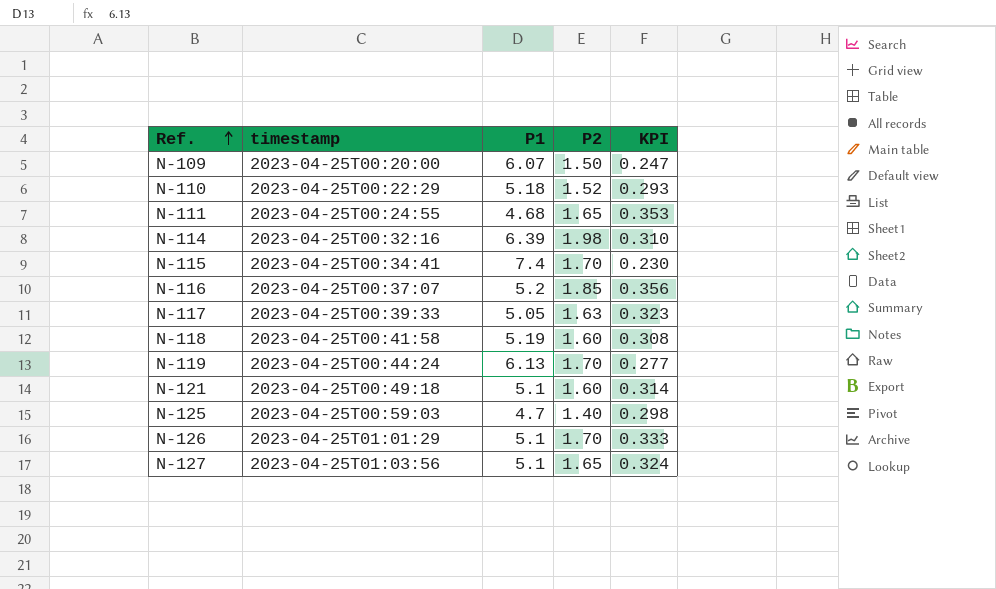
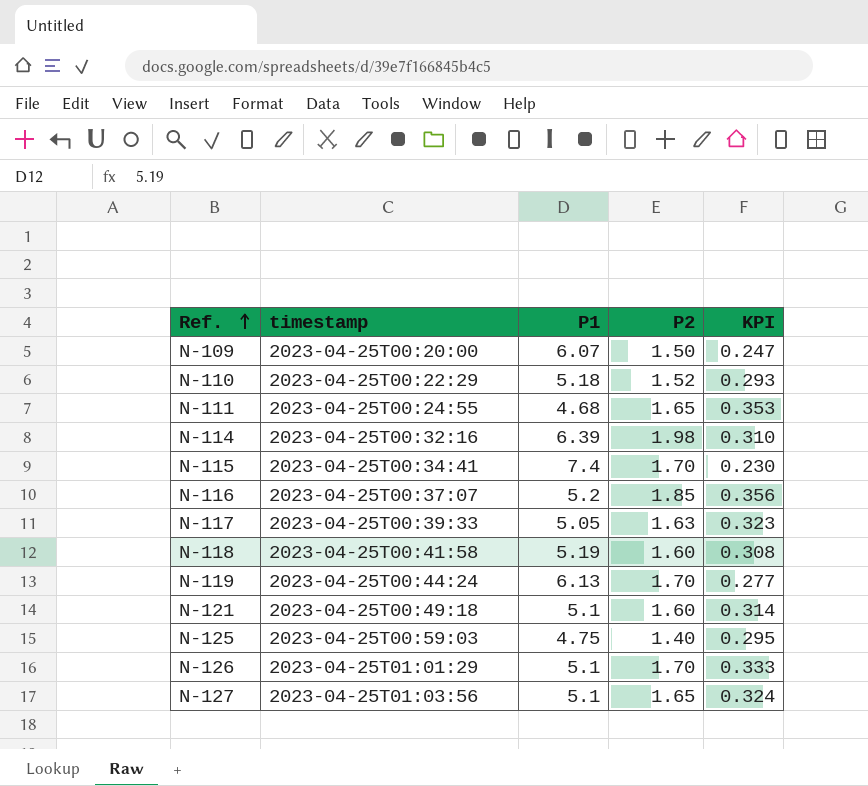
N-125 | P1: 4.7 -> 4.75
N-125 | KPI: 0.298 -> 0.295

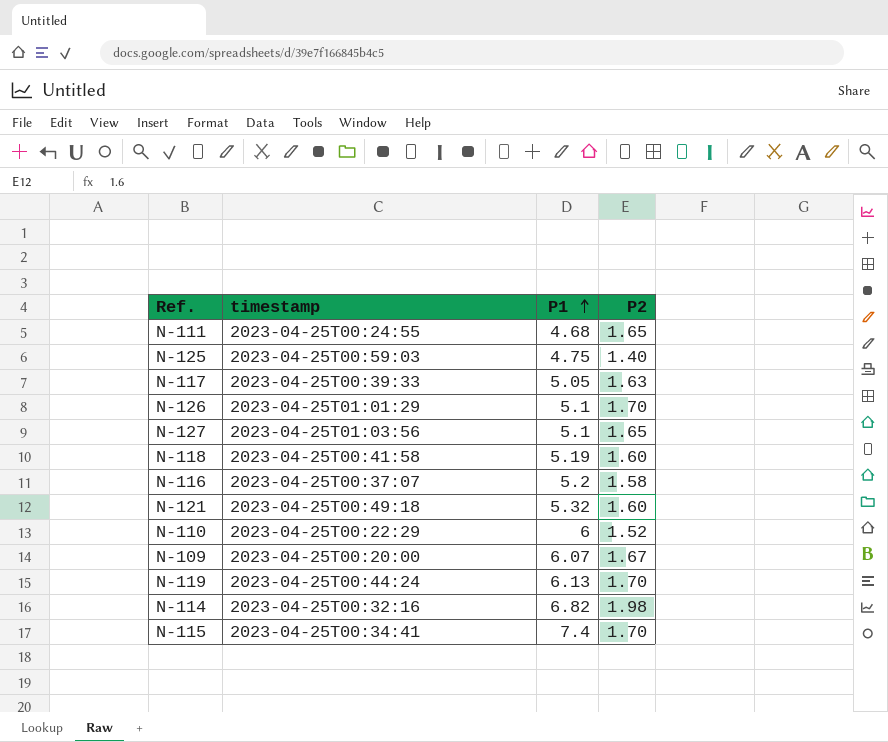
row order: Ref. ascending -> P1 ascending
column KPI | formula: [P2] / [P1] -> none
N-116 | P2: 1.85 -> 1.58
N-121 | P1: 5.1 -> 5.32
N-110 | P1: 5.18 -> 6
N-109 | P2: 1.50 -> 1.67
N-114 | P1: 6.39 -> 6.82

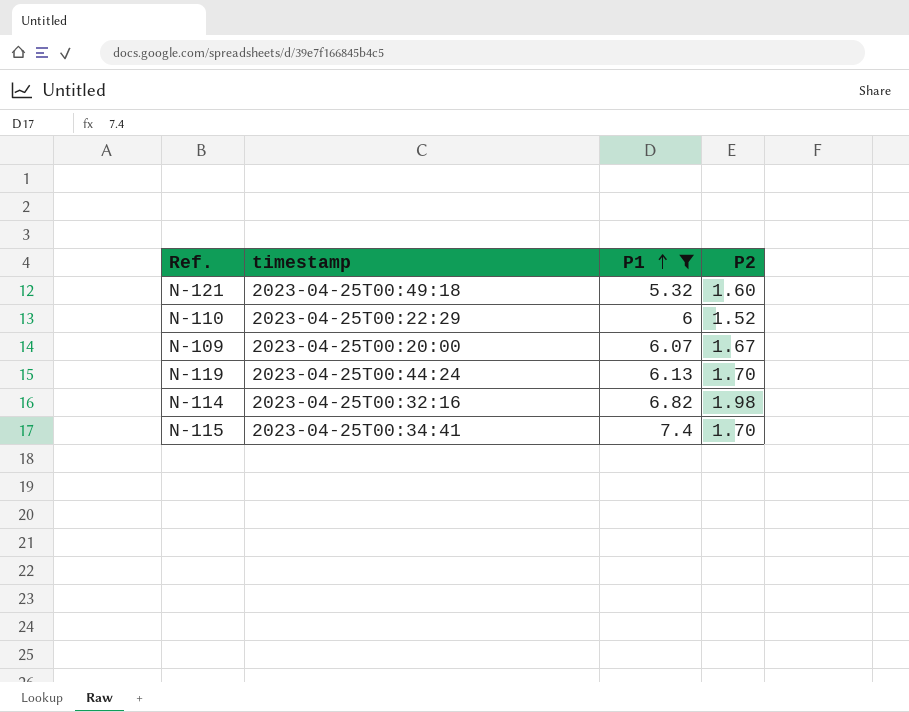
filter: none -> P1 >= 5.32

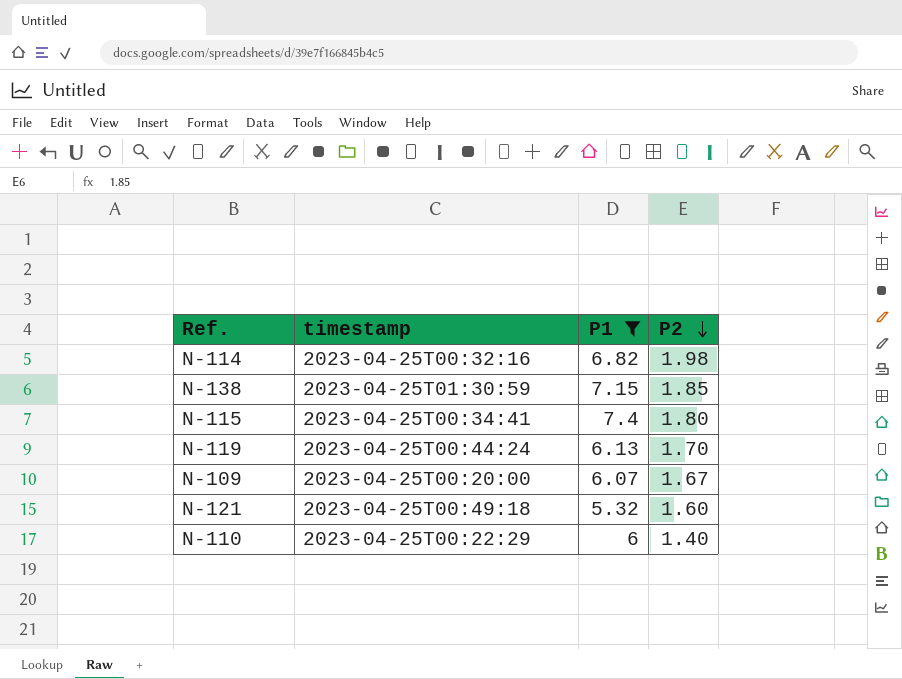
row order: P1 ascending -> P2 descending
row N-138: none -> 2023-04-25T01:30:59 | 7.15 | 1.85
N-115 | P2: 1.70 -> 1.80
N-110 | P2: 1.52 -> 1.40

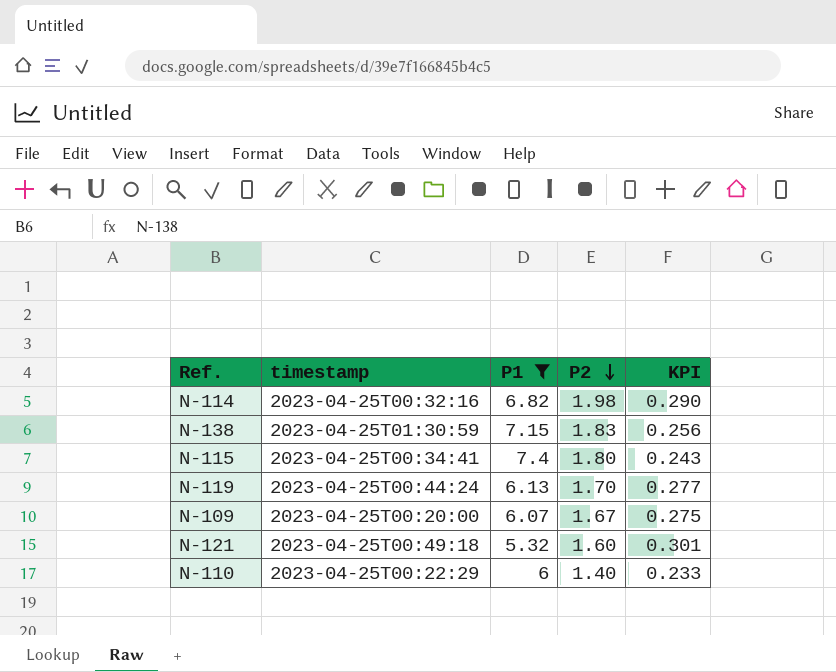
column KPI | formula: none -> [P2] / [P1]
N-138 | P2: 1.85 -> 1.83

